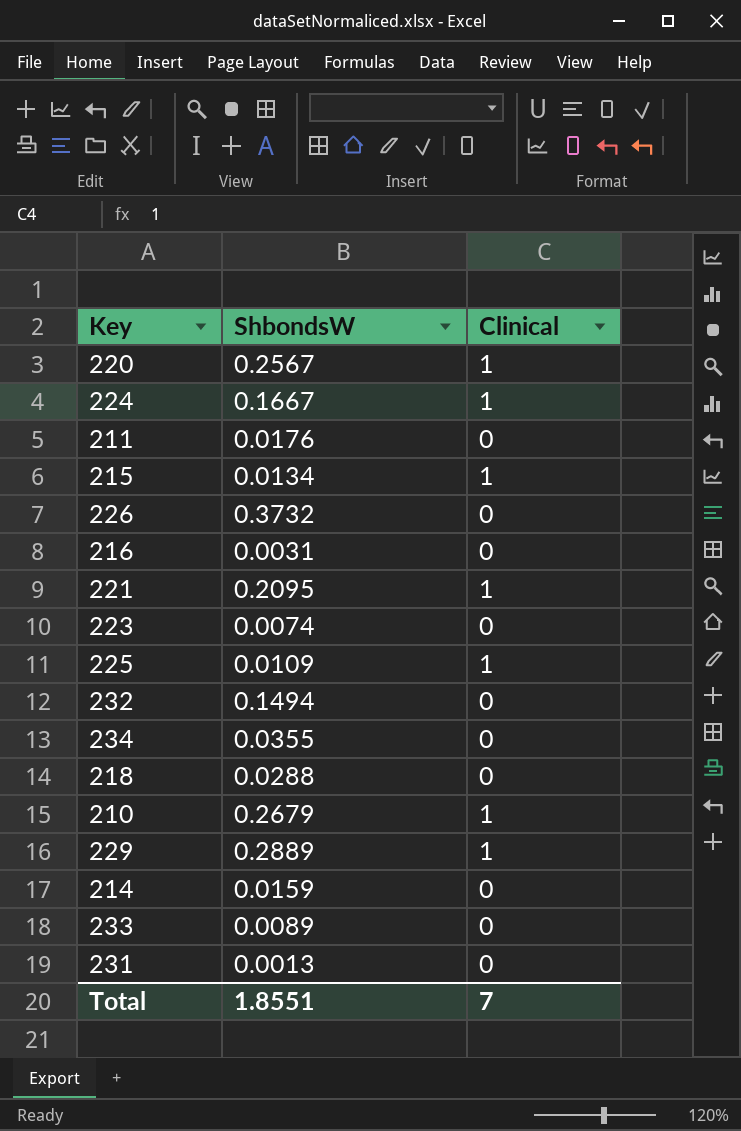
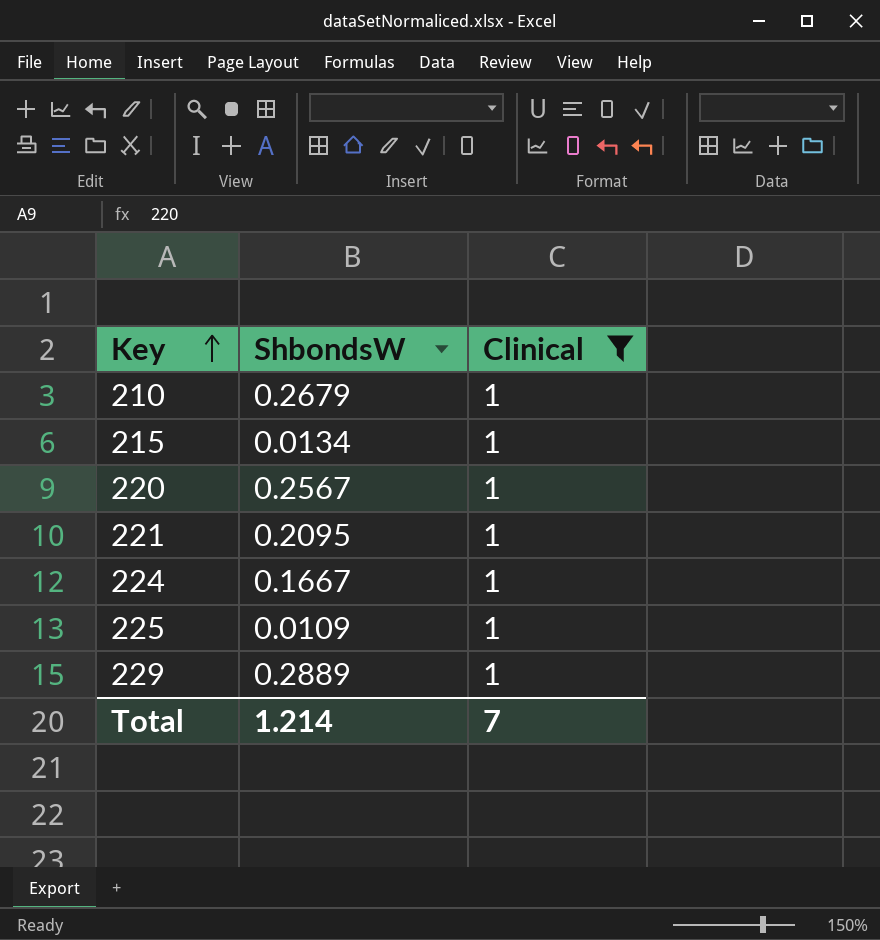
filter: none -> Clinical = 1
row order: none -> Key ascending
Total | ShbondsW: 1.8551 -> 1.214

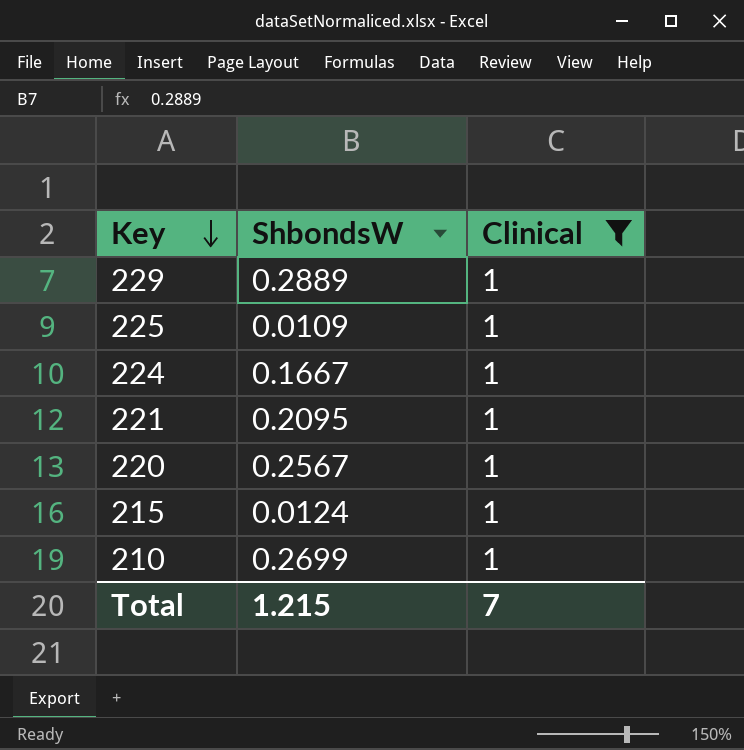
row order: Key ascending -> Key descending
215 | ShbondsW: 0.0134 -> 0.0124
210 | ShbondsW: 0.2679 -> 0.2699
Total | ShbondsW: 1.214 -> 1.215

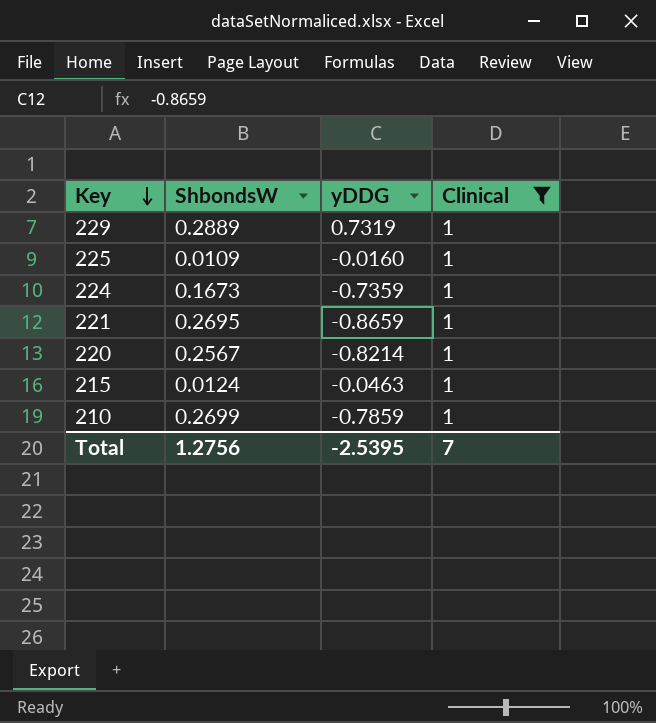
column yDDG | position: none -> 3
224 | ShbondsW: 0.1667 -> 0.1673
221 | ShbondsW: 0.2095 -> 0.2695
Total | ShbondsW: 1.215 -> 1.2756

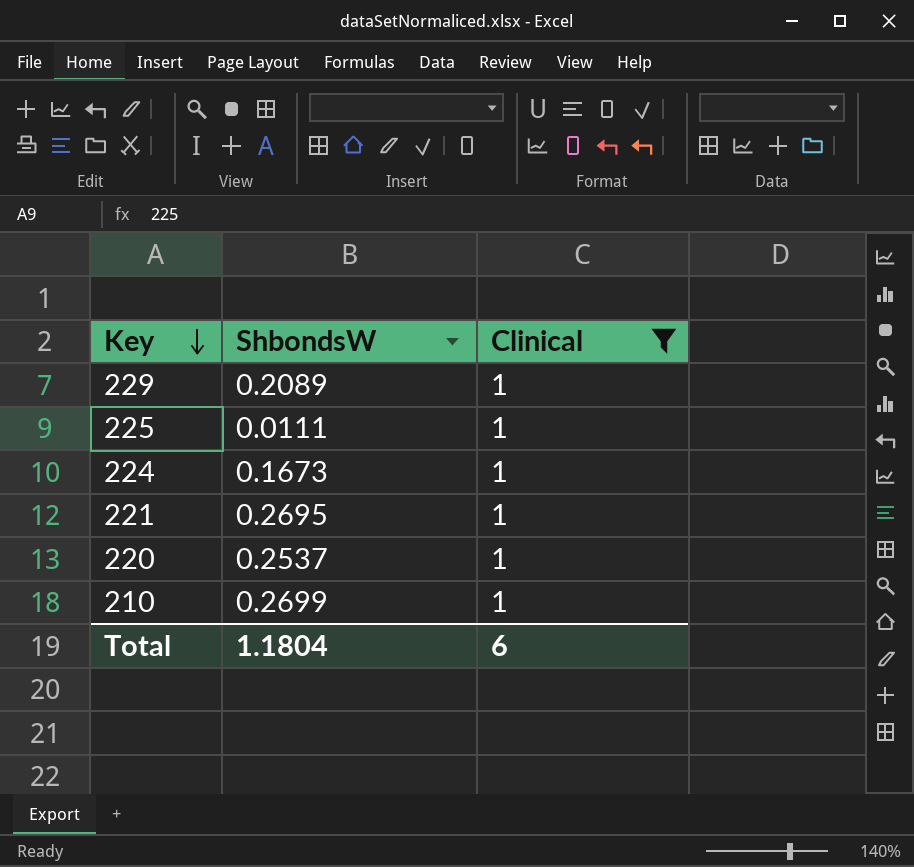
column yDDG | position: 3 -> none
row 215: 0.0124 | -0.0463 | 1 -> none
229 | ShbondsW: 0.2889 -> 0.2089
225 | ShbondsW: 0.0109 -> 0.0111
220 | ShbondsW: 0.2567 -> 0.2537
Total | ShbondsW: 1.2756 -> 1.1804
Total | Clinical: 7 -> 6

